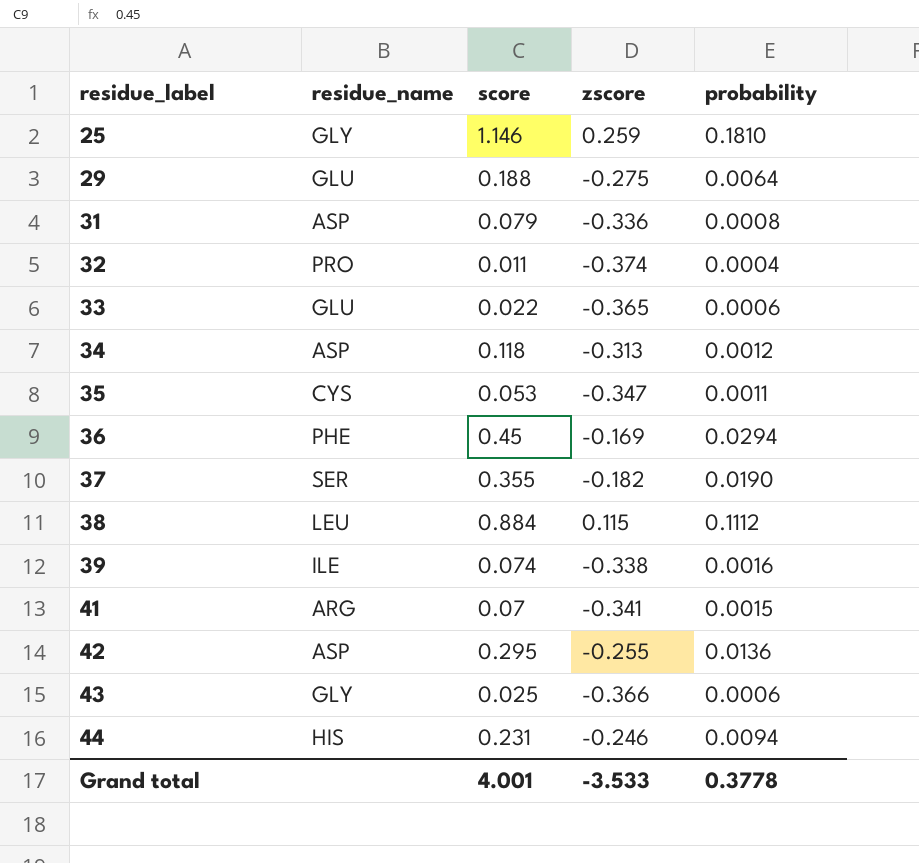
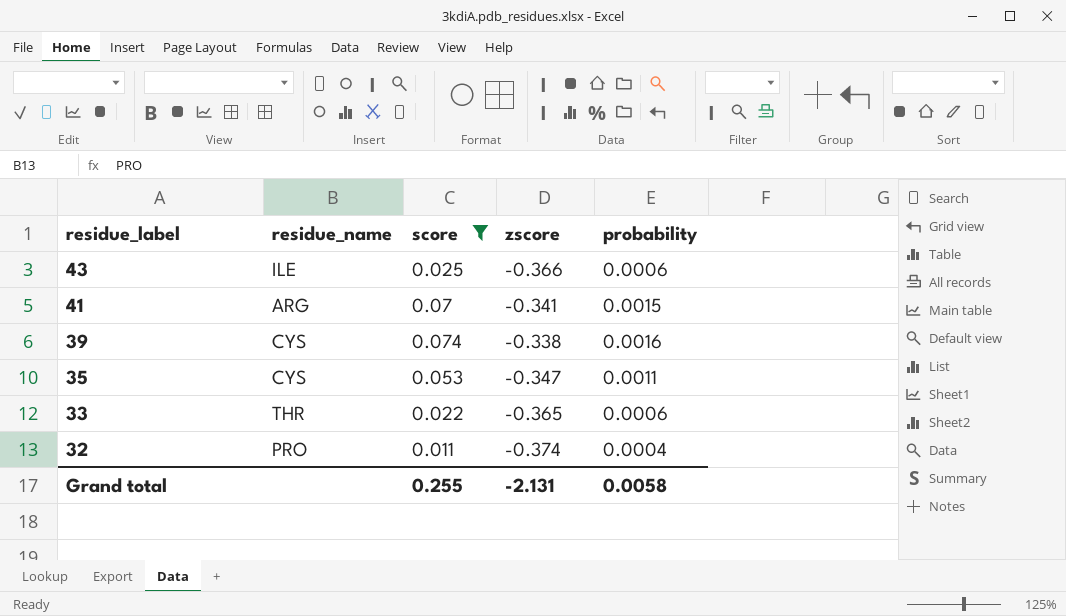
filter: none -> score <= 0.074
row order: residue_label ascending -> residue_label descending
43 | residue_name: GLY -> ILE
39 | residue_name: ILE -> CYS
33 | residue_name: GLU -> THR
Grand total | score: 4.001 -> 0.255
Grand total | zscore: -3.533 -> -2.131
Grand total | probability: 0.3778 -> 0.0058

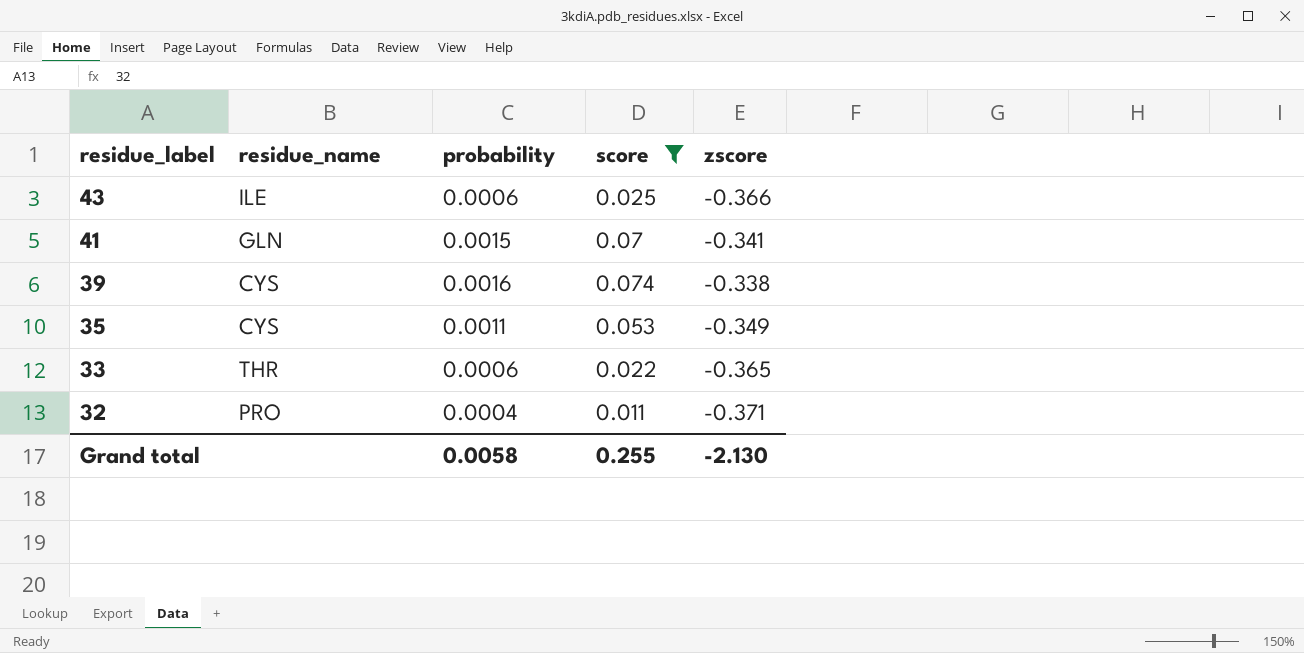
column probability | position: 5 -> 3
41 | residue_name: ARG -> GLN
35 | zscore: -0.347 -> -0.349
32 | zscore: -0.374 -> -0.371
Grand total | zscore: -2.131 -> -2.130

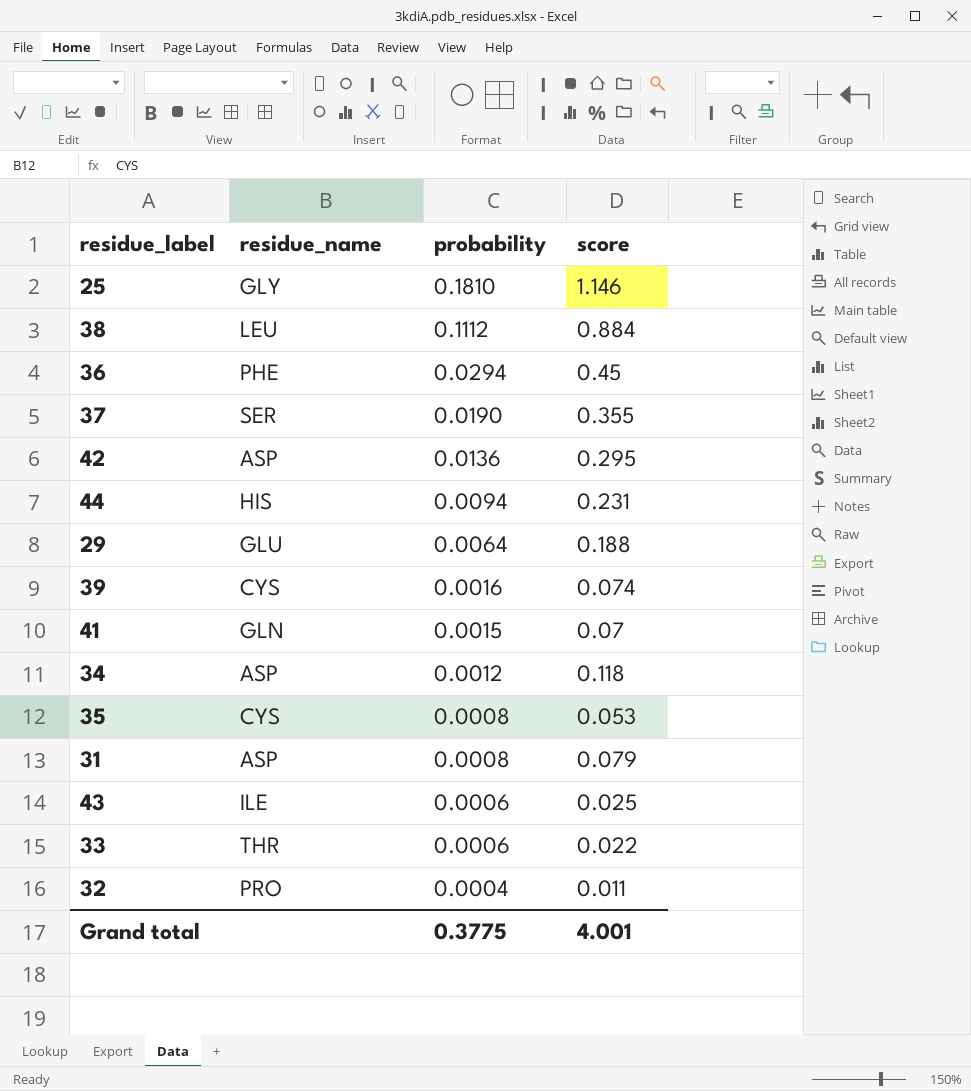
filter: score <= 0.074 -> none
row order: residue_label descending -> probability descending
column zscore | position: 5 -> none
35 | probability: 0.0011 -> 0.0008
Grand total | probability: 0.0058 -> 0.3775
Grand total | score: 0.255 -> 4.001

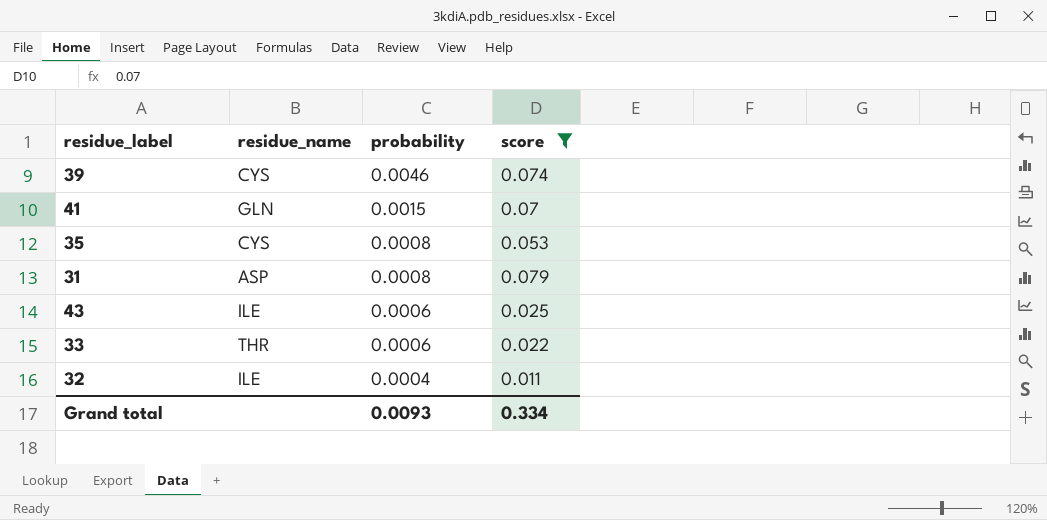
filter: none -> score <= 0.079
39 | probability: 0.0016 -> 0.0046
32 | residue_name: PRO -> ILE
Grand total | probability: 0.3775 -> 0.0093
Grand total | score: 4.001 -> 0.334

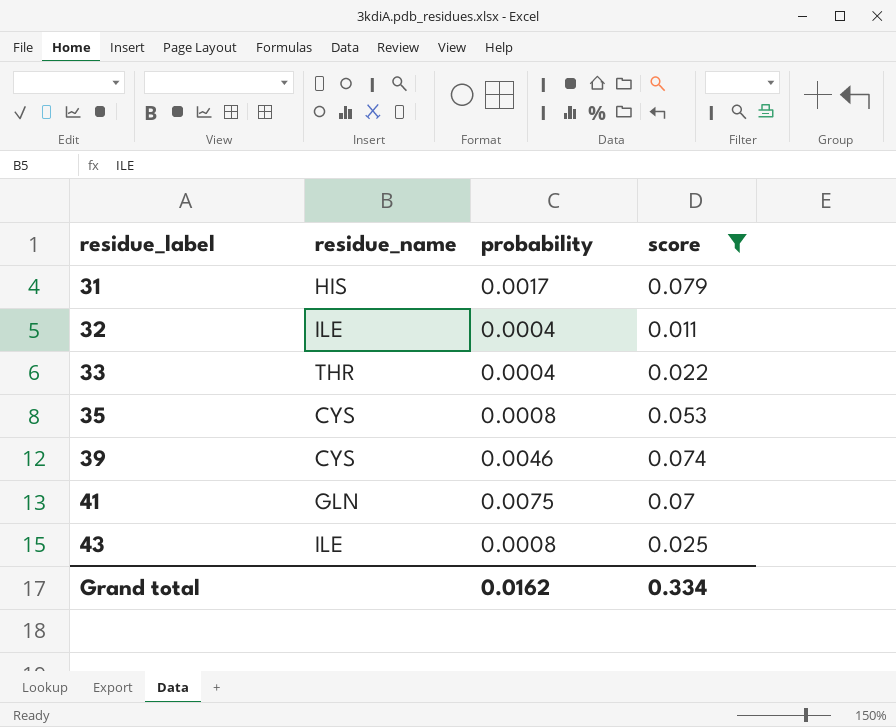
row order: probability descending -> residue_label ascending
31 | residue_name: ASP -> HIS
31 | probability: 0.0008 -> 0.0017
33 | probability: 0.0006 -> 0.0004
41 | probability: 0.0015 -> 0.0075
43 | probability: 0.0006 -> 0.0008
Grand total | probability: 0.0093 -> 0.0162

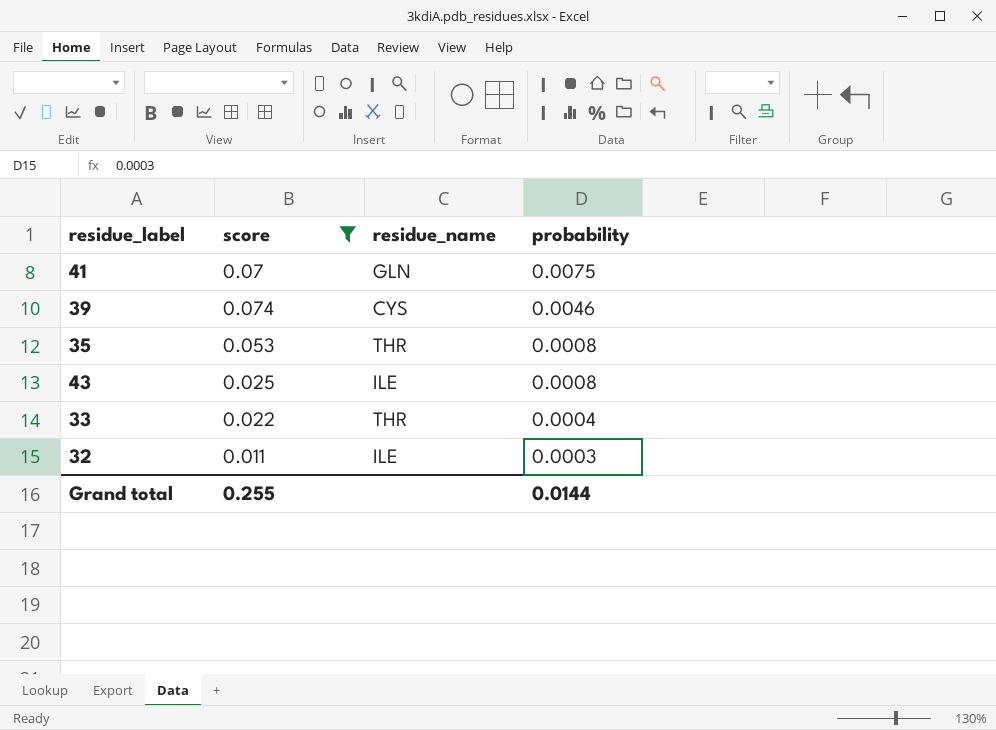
row order: residue_label ascending -> probability descending
column score | position: 4 -> 2
row 31: HIS | 0.0017 | 0.079 -> none
35 | residue_name: CYS -> THR
32 | probability: 0.0004 -> 0.0003
Grand total | score: 0.334 -> 0.255
Grand total | probability: 0.0162 -> 0.0144

